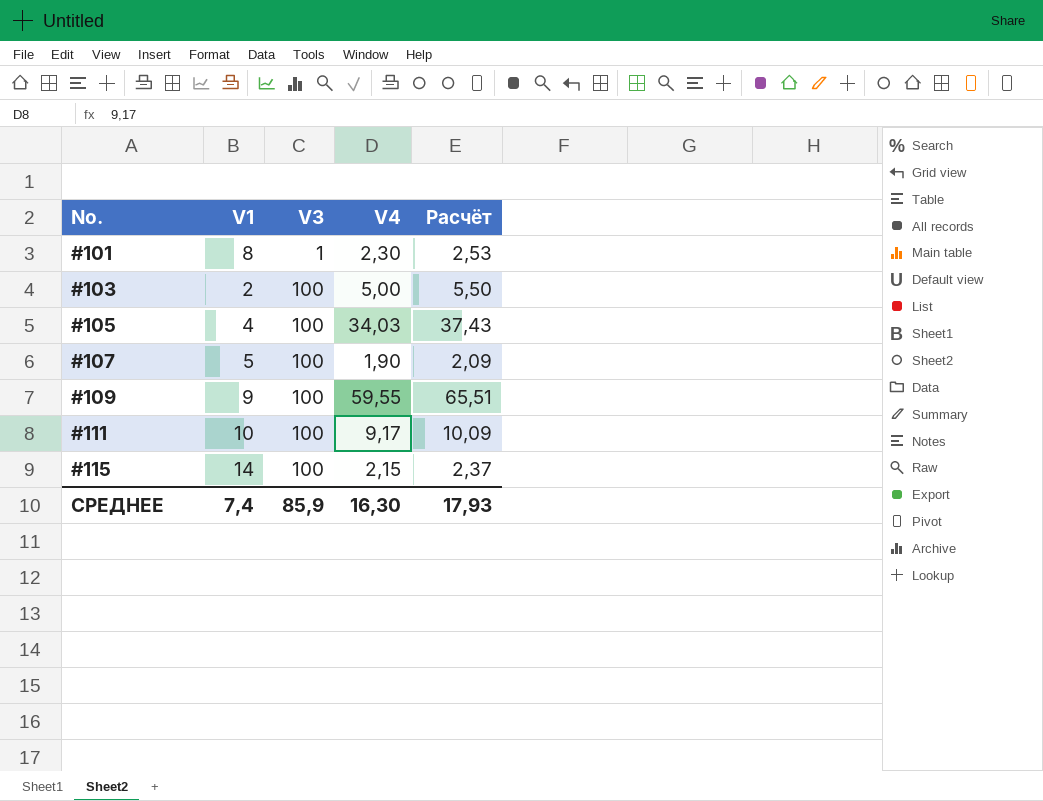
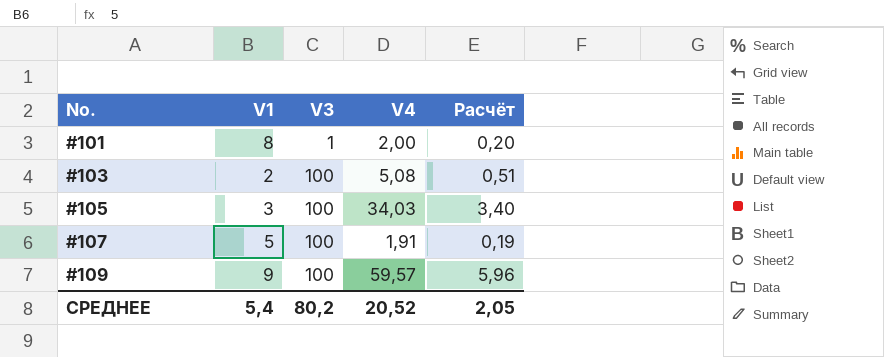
column Расчёт | formula: [V4] * 1,1 -> [V4] * 0,1
row #111: 10 | 100 | 9,17 | 10,09 -> none
row #115: 14 | 100 | 2,15 | 2,37 -> none
#101 | V4: 2,30 -> 2,00
#103 | V4: 5,00 -> 5,08
#105 | V1: 4 -> 3
#107 | V4: 1,90 -> 1,91
#109 | V4: 59,55 -> 59,57
СРЕДНЕЕ | V1: 7,4 -> 5,4
СРЕДНЕЕ | V3: 85,9 -> 80,2
СРЕДНЕЕ | V4: 16,30 -> 20,52
СРЕДНЕЕ | Расчёт: 17,93 -> 2,05

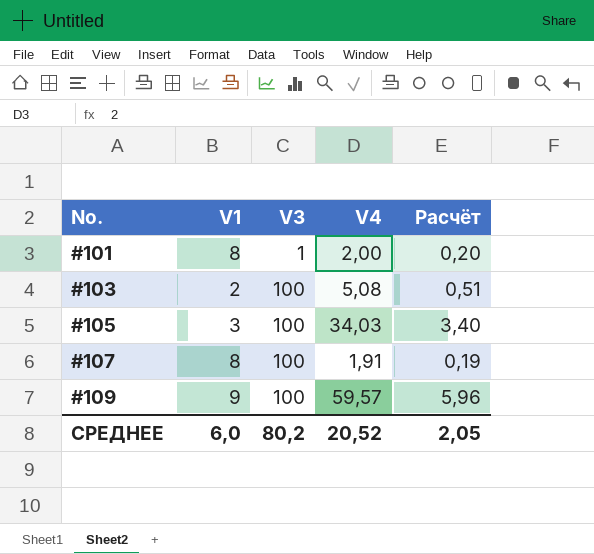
#107 | V1: 5 -> 8
СРЕДНЕЕ | V1: 5,4 -> 6,0

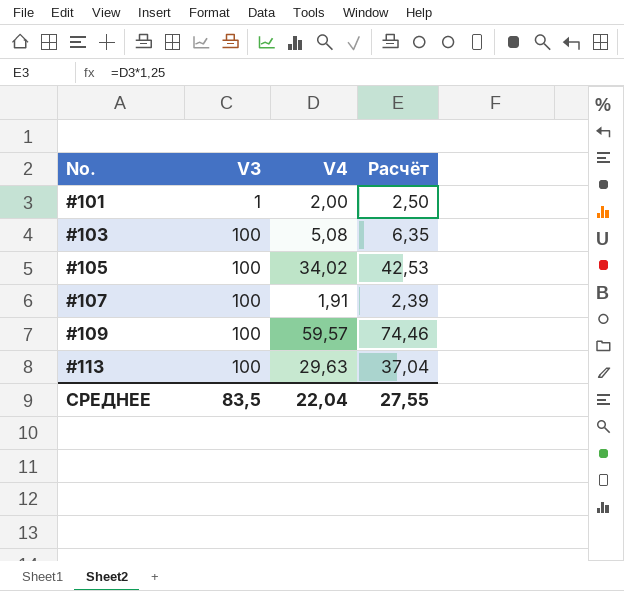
column V1 | position: 2 -> none
column Расчёт | formula: [V4] * 0,1 -> [V4] * 1,25
#105 | V4: 34,03 -> 34,02
row #113: none -> 100 | 29,63 | 37,04
СРЕДНЕЕ | V3: 80,2 -> 83,5
СРЕДНЕЕ | V4: 20,52 -> 22,04
СРЕДНЕЕ | Расчёт: 2,05 -> 27,55

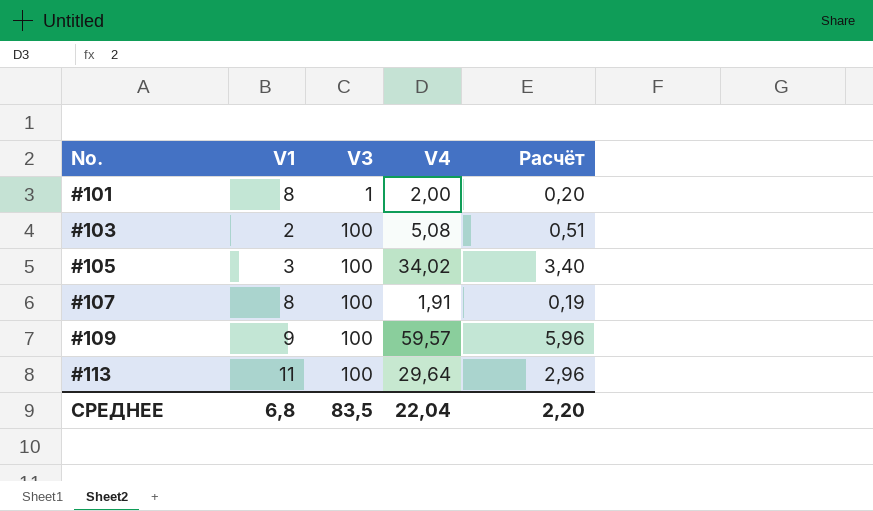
column V1 | position: none -> 2
column Расчёт | formula: [V4] * 1,25 -> [V4] * 0,1
#113 | V4: 29,63 -> 29,64
СРЕДНЕЕ | Расчёт: 27,55 -> 2,20

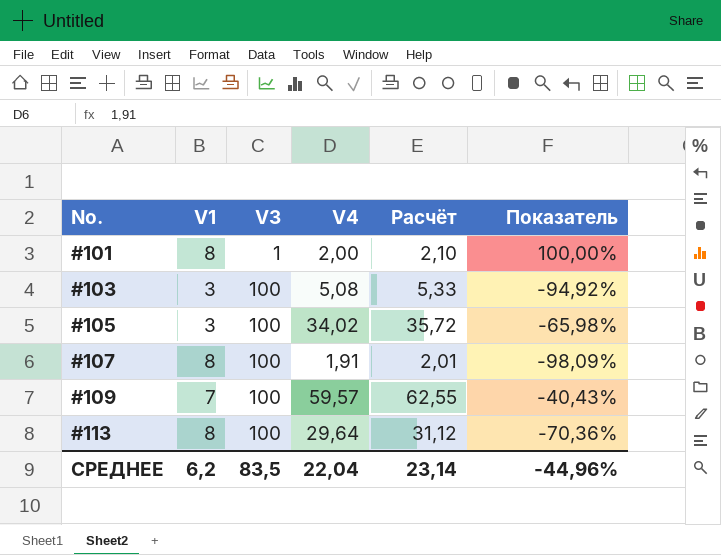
column Расчёт | formula: [V4] * 0,1 -> [V4] * 1,05
column Показатель | formula: none -> ([V4] - [V3]) / [V3]
#103 | V1: 2 -> 3
#109 | V1: 9 -> 7
#113 | V1: 11 -> 8
СРЕДНЕЕ | V1: 6,8 -> 6,2
СРЕДНЕЕ | Расчёт: 2,20 -> 23,14

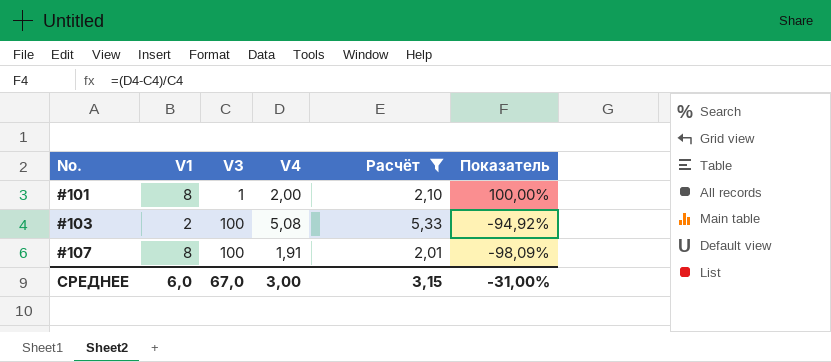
filter: none -> Расчёт <= 5,33
#103 | V1: 3 -> 2
СРЕДНЕЕ | V1: 6,2 -> 6,0
СРЕДНЕЕ | V3: 83,5 -> 67,0
СРЕДНЕЕ | V4: 22,04 -> 3,00
СРЕДНЕЕ | Расчёт: 23,14 -> 3,15
СРЕДНЕЕ | Показатель: -44,96% -> -31,00%

